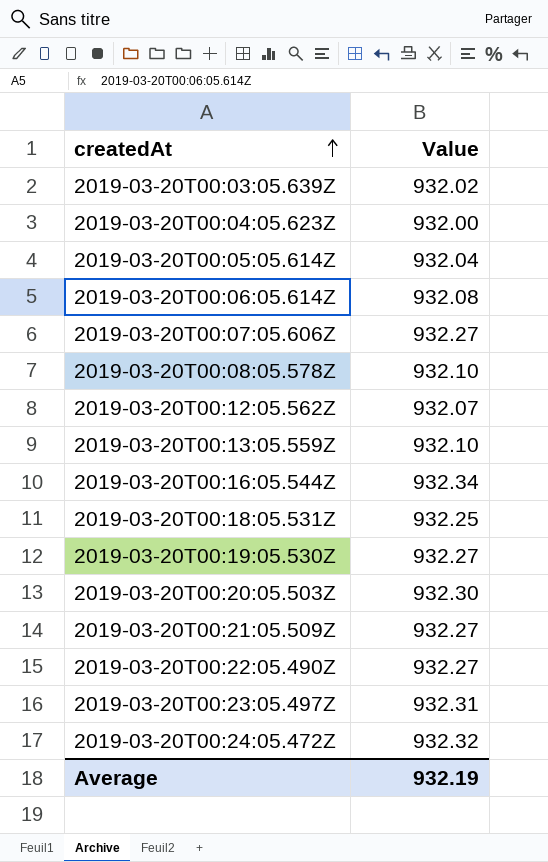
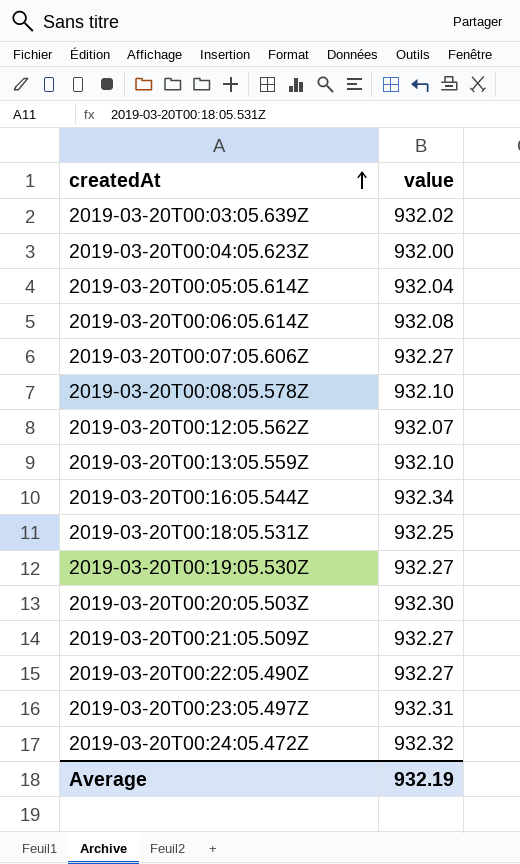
column name: Value -> value

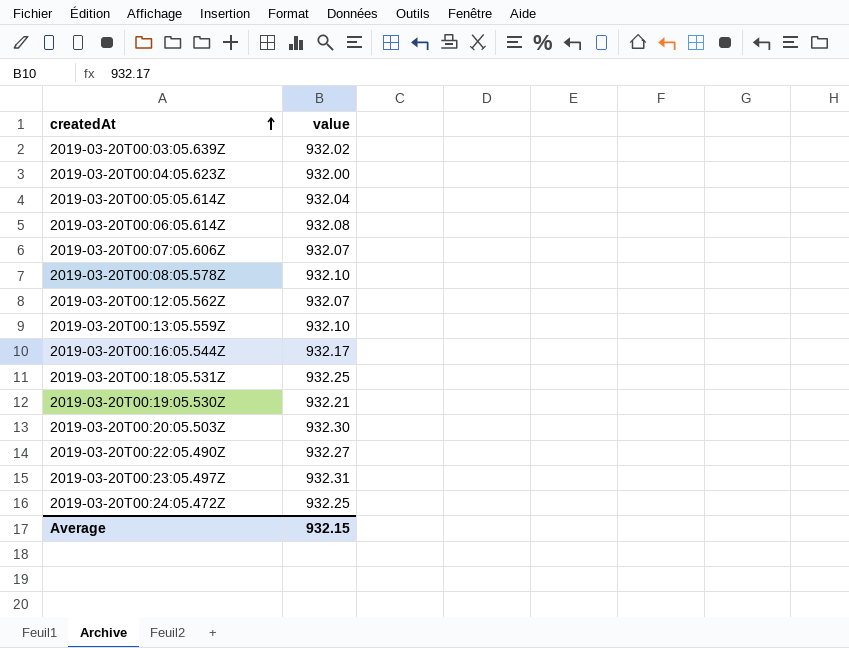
row 2019-03-20T00:21:05.509Z: 932.27 -> none
2019-03-20T00:07:05.606Z | value: 932.27 -> 932.07
2019-03-20T00:16:05.544Z | value: 932.34 -> 932.17
2019-03-20T00:19:05.530Z | value: 932.27 -> 932.21
2019-03-20T00:24:05.472Z | value: 932.32 -> 932.25
Average | value: 932.19 -> 932.15

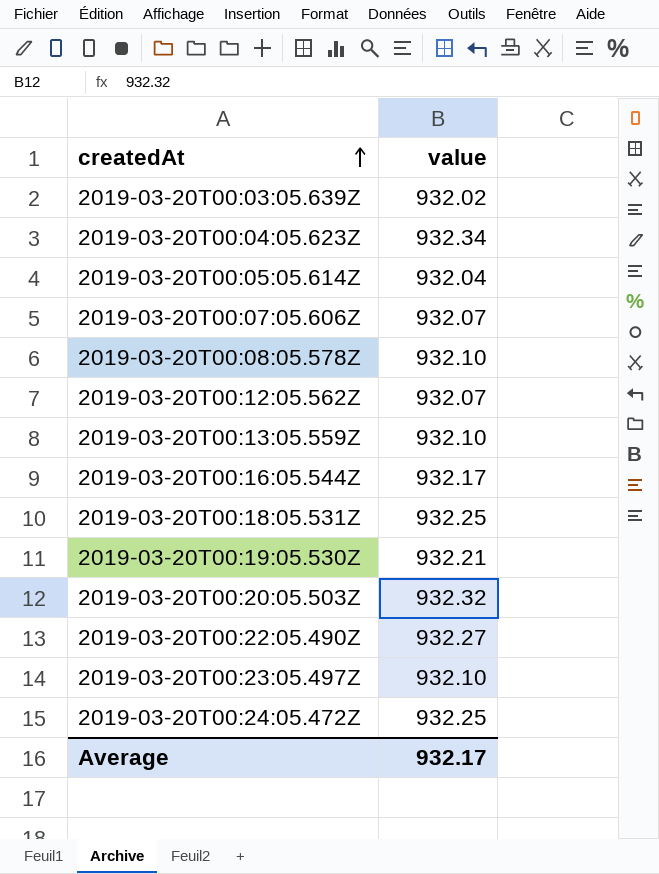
row 2019-03-20T00:06:05.614Z: 932.08 -> none
2019-03-20T00:04:05.623Z | value: 932.00 -> 932.34
2019-03-20T00:20:05.503Z | value: 932.30 -> 932.32
2019-03-20T00:23:05.497Z | value: 932.31 -> 932.10
Average | value: 932.15 -> 932.17

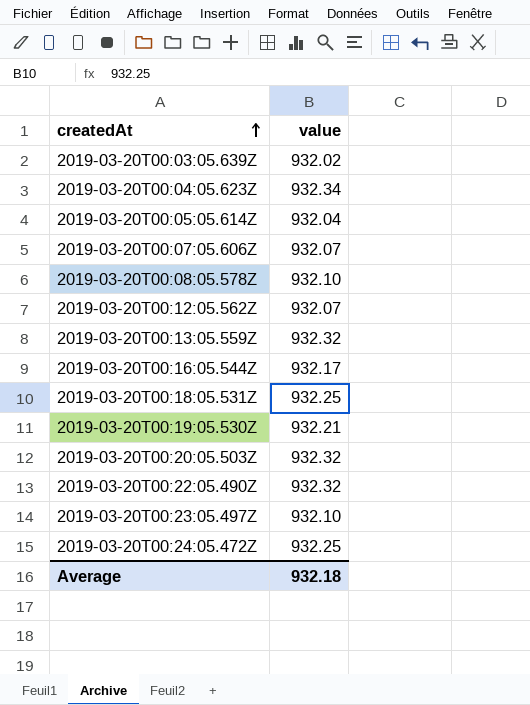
2019-03-20T00:13:05.559Z | value: 932.10 -> 932.32
2019-03-20T00:22:05.490Z | value: 932.27 -> 932.32
Average | value: 932.17 -> 932.18

